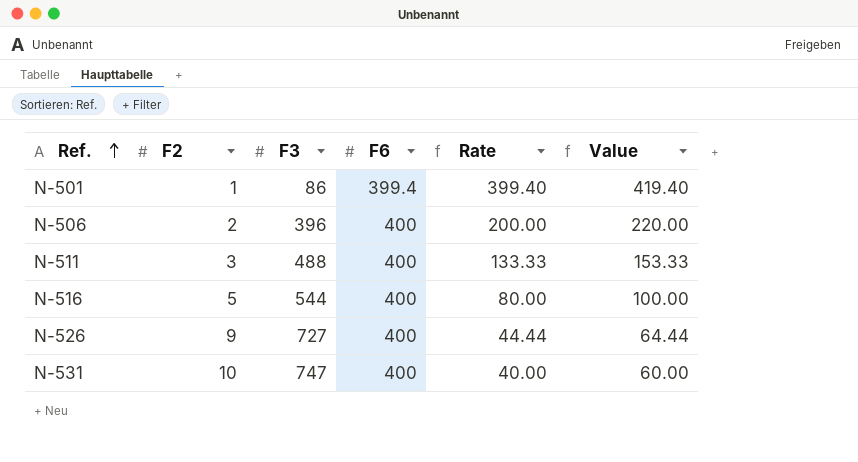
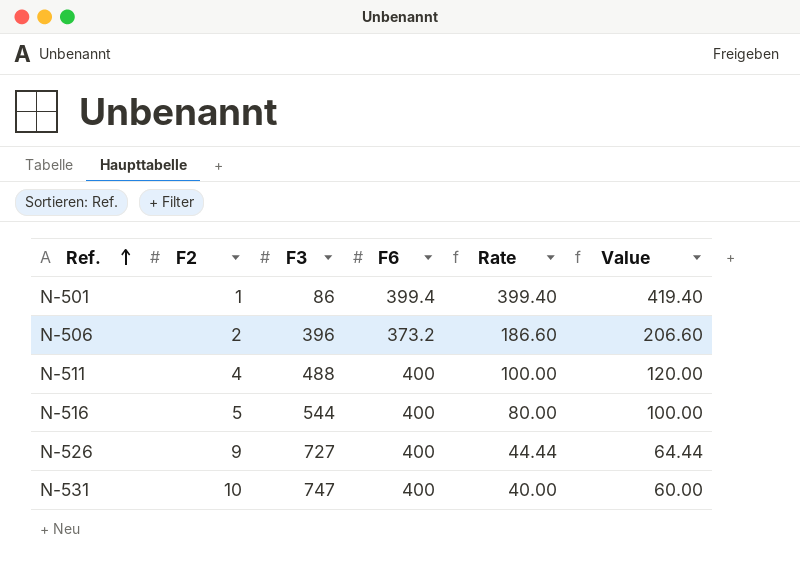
N-506 | F6: 400 -> 373.2
N-506 | Rate: 200.00 -> 186.60
N-506 | Value: 220.00 -> 206.60
N-511 | F2: 3 -> 4
N-511 | Rate: 133.33 -> 100.00
N-511 | Value: 153.33 -> 120.00

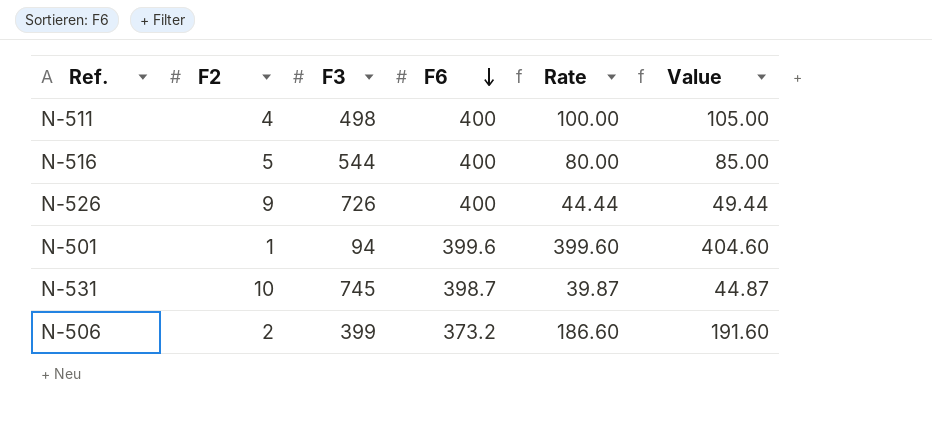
row order: Ref. ascending -> F6 descending
column Value | formula: [Rate] + 20 -> [Rate] + 5
N-511 | F3: 488 -> 498
N-526 | F3: 727 -> 726
N-501 | F3: 86 -> 94
N-501 | F6: 399.4 -> 399.6
N-501 | Rate: 399.40 -> 399.60
N-531 | F3: 747 -> 745
N-531 | F6: 400 -> 398.7
N-531 | Rate: 40.00 -> 39.87
N-506 | F3: 396 -> 399

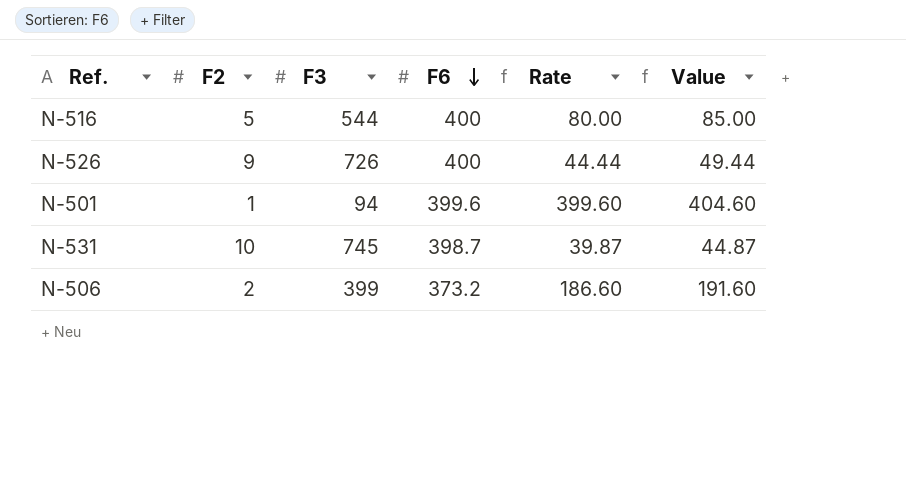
row N-511: 4 | 498 | 400 | 100.00 | 105.00 -> none

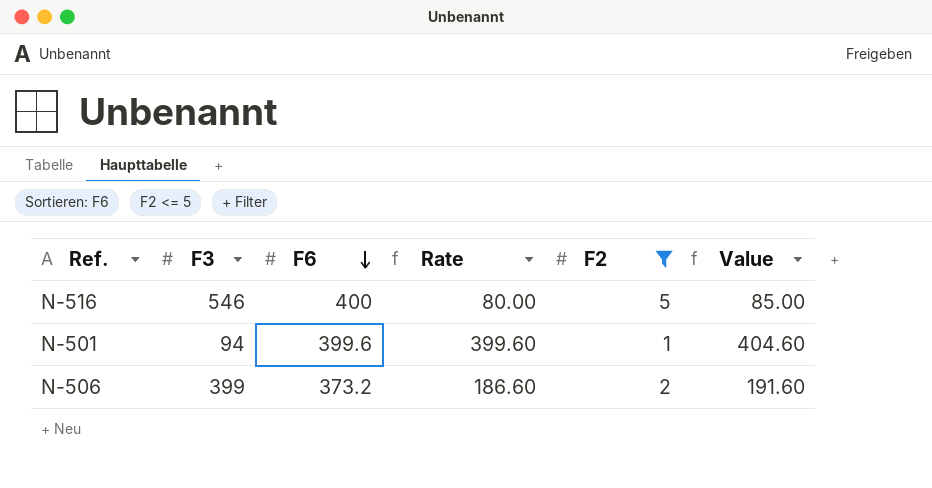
filter: none -> F2 <= 5
column F2 | position: 2 -> 5
N-516 | F3: 544 -> 546

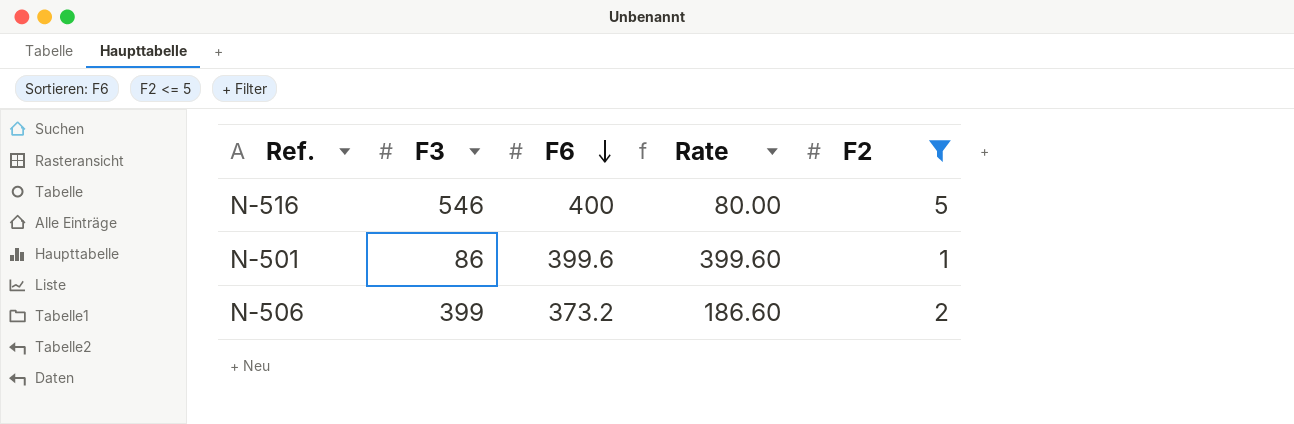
column Value | formula: [Rate] + 5 -> none
N-501 | F3: 94 -> 86

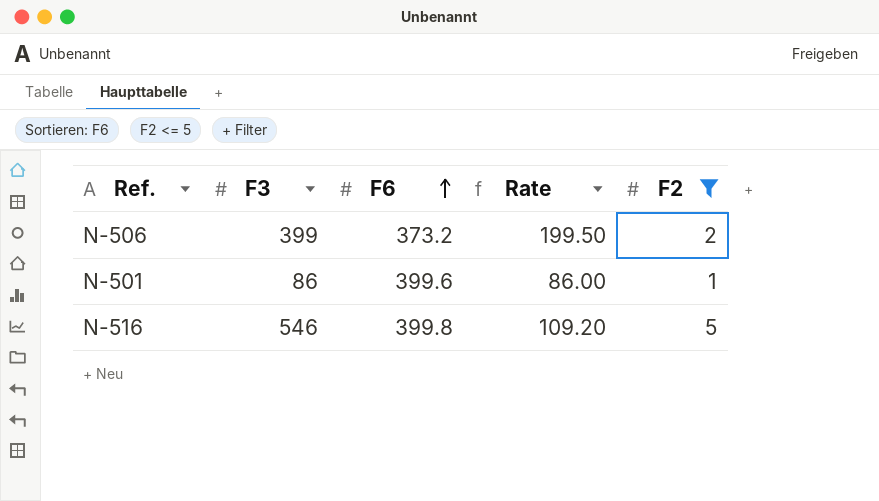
row order: F6 descending -> F6 ascending
column Rate | formula: [F6] / [F2] -> [F3] / [F2]
N-516 | F6: 400 -> 399.8

